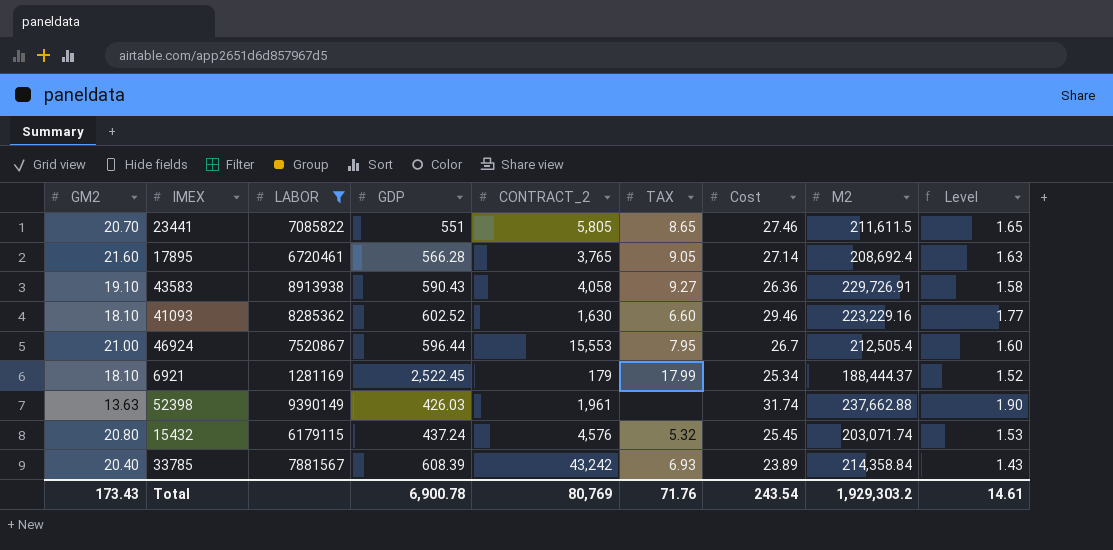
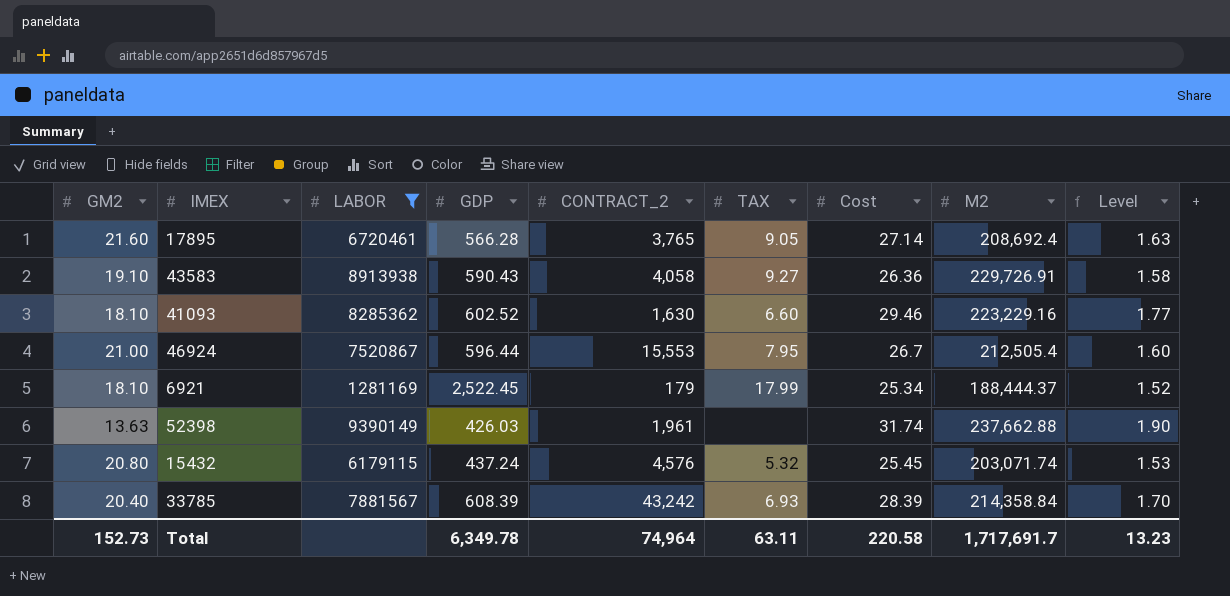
row 23441: 20.70 | 7085822 | 551 | 5,805 | 8.65 | 27.46 | 211,611.5 | 1.65 -> none
33785 | Cost: 23.89 -> 28.39
33785 | Level: 1.43 -> 1.70
Total | GM2: 173.43 -> 152.73
Total | GDP: 6,900.78 -> 6,349.78
Total | CONTRACT_2: 80,769 -> 74,964
Total | TAX: 71.76 -> 63.11
Total | Cost: 243.54 -> 220.58
Total | M2: 1,929,303.2 -> 1,717,691.7
Total | Level: 14.61 -> 13.23

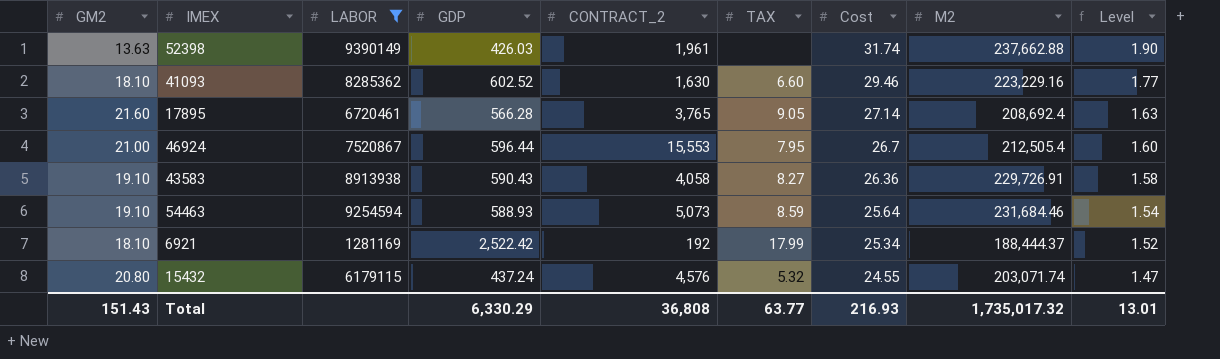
row order: none -> Cost descending
row 33785: 20.40 | 7881567 | 608.39 | 43,242 | 6.93 | 28.39 | 214,358.84 | 1.70 -> none
43583 | TAX: 9.27 -> 8.27
row 54463: none -> 19.10 | 9254594 | 588.93 | 5,073 | 8.59 | 25.64 | 231,684.46 | 1.54
6921 | GDP: 2,522.45 -> 2,522.42
6921 | CONTRACT_2: 179 -> 192
15432 | Cost: 25.45 -> 24.55
15432 | Level: 1.53 -> 1.47
Total | GM2: 152.73 -> 151.43
Total | GDP: 6,349.78 -> 6,330.29
Total | CONTRACT_2: 74,964 -> 36,808
Total | TAX: 63.11 -> 63.77
Total | Cost: 220.58 -> 216.93
Total | M2: 1,717,691.7 -> 1,735,017.32
Total | Level: 13.23 -> 13.01

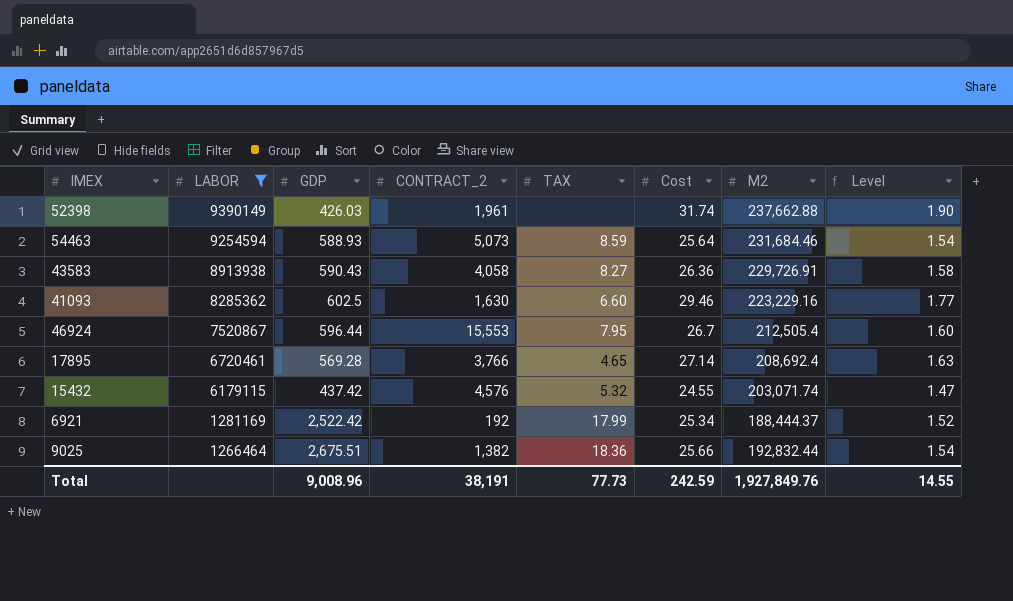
row order: Cost descending -> LABOR descending
column GM2 | position: 1 -> none
41093 | GDP: 602.52 -> 602.5
17895 | GDP: 566.28 -> 569.28
17895 | CONTRACT_2: 3,765 -> 3,766
17895 | TAX: 9.05 -> 4.65
15432 | GDP: 437.24 -> 437.42
row 9025: none -> 1266464 | 2,675.51 | 1,382 | 18.36 | 25.66 | 192,832.44 | 1.54
Total | GDP: 6,330.29 -> 9,008.96
Total | CONTRACT_2: 36,808 -> 38,191
Total | TAX: 63.77 -> 77.73
Total | Cost: 216.93 -> 242.59
Total | M2: 1,735,017.32 -> 1,927,849.76
Total | Level: 13.01 -> 14.55

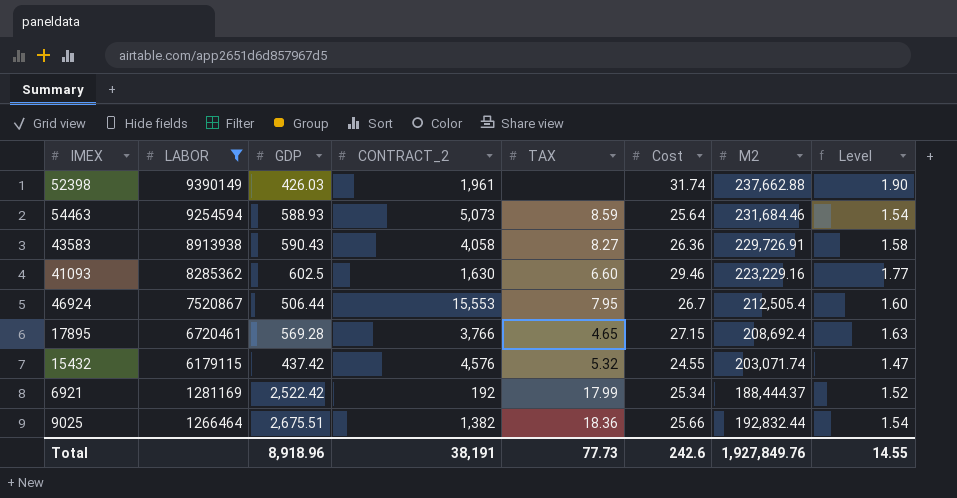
46924 | GDP: 596.44 -> 506.44
17895 | Cost: 27.14 -> 27.15
Total | GDP: 9,008.96 -> 8,918.96
Total | Cost: 242.59 -> 242.6

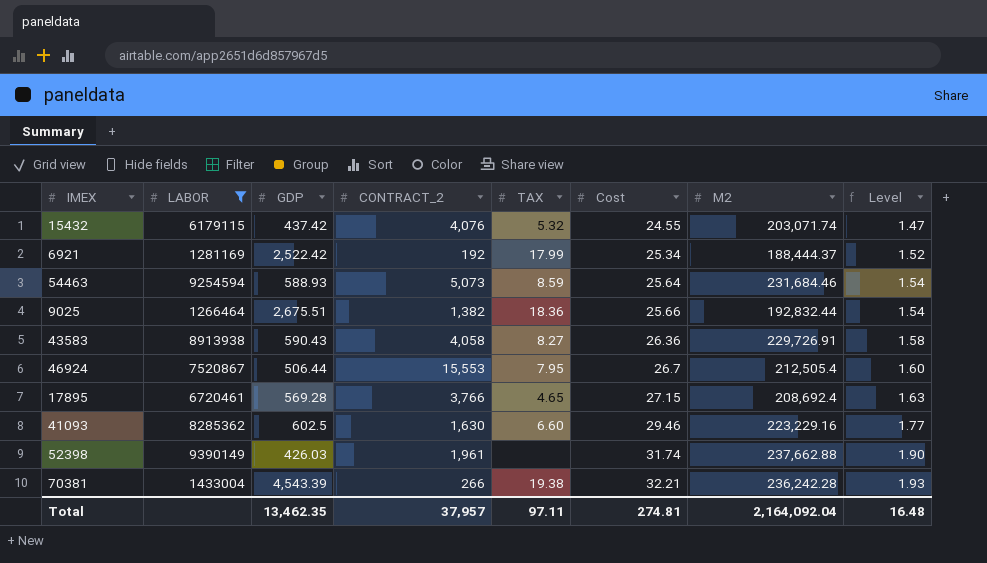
row order: LABOR descending -> Cost ascending
15432 | CONTRACT_2: 4,576 -> 4,076
row 70381: none -> 1433004 | 4,543.39 | 266 | 19.38 | 32.21 | 236,242.28 | 1.93
Total | GDP: 8,918.96 -> 13,462.35
Total | CONTRACT_2: 38,191 -> 37,957
Total | TAX: 77.73 -> 97.11
Total | Cost: 242.6 -> 274.81
Total | M2: 1,927,849.76 -> 2,164,092.04
Total | Level: 14.55 -> 16.48

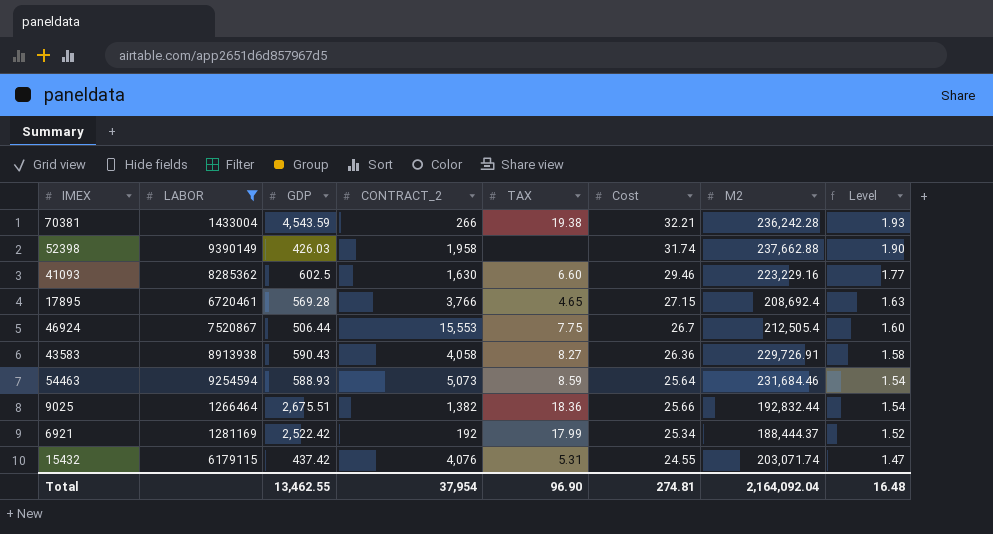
row order: Cost ascending -> Level descending
70381 | GDP: 4,543.39 -> 4,543.59
52398 | CONTRACT_2: 1,961 -> 1,958
46924 | TAX: 7.95 -> 7.75
15432 | TAX: 5.32 -> 5.31
Total | GDP: 13,462.35 -> 13,462.55
Total | CONTRACT_2: 37,957 -> 37,954
Total | TAX: 97.11 -> 96.90

